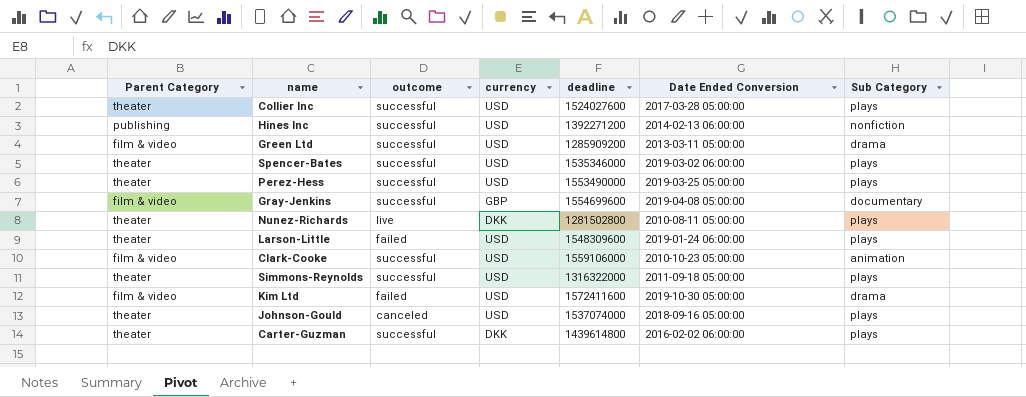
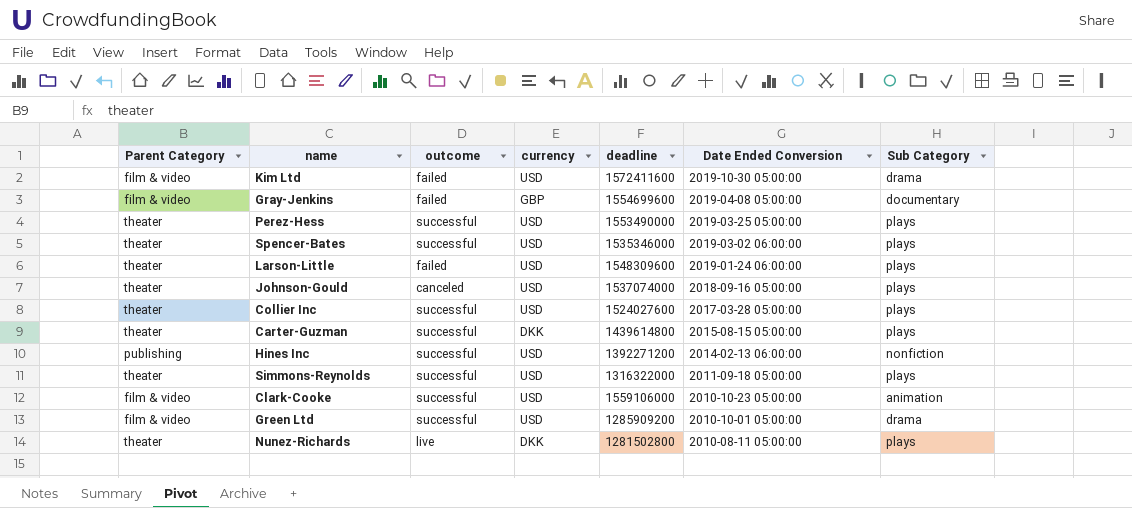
row order: none -> Date Ended Conversion descending
Gray-Jenkins | outcome: successful -> failed
Carter-Guzman | Date Ended Conversion: 2016-02-02 06:00:00 -> 2015-08-15 05:00:00
Green Ltd | Date Ended Conversion: 2013-03-11 05:00:00 -> 2010-10-01 05:00:00

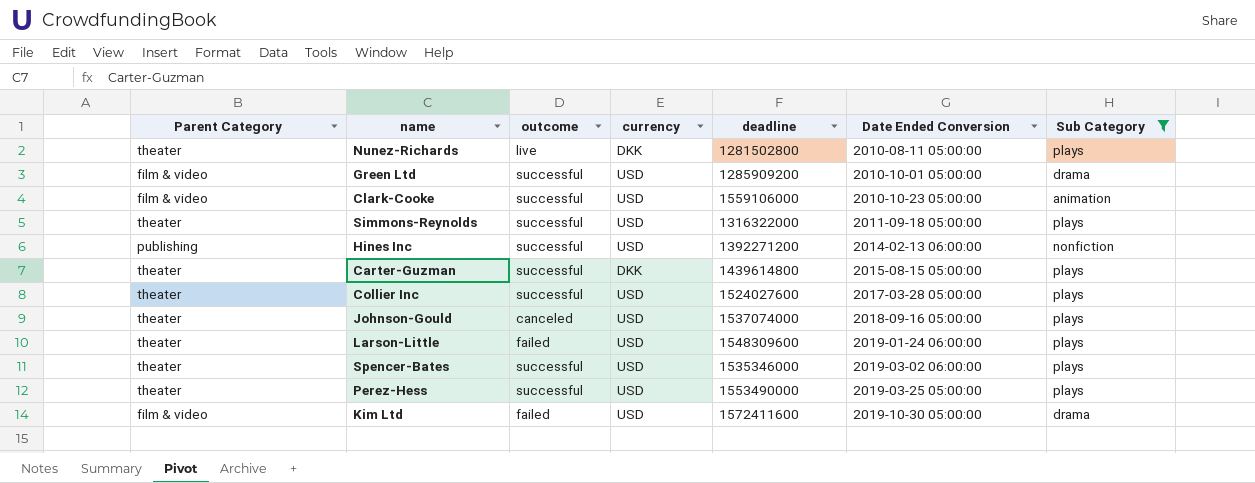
filter: none -> Sub Category != documentary
row order: Date Ended Conversion descending -> Date Ended Conversion ascending

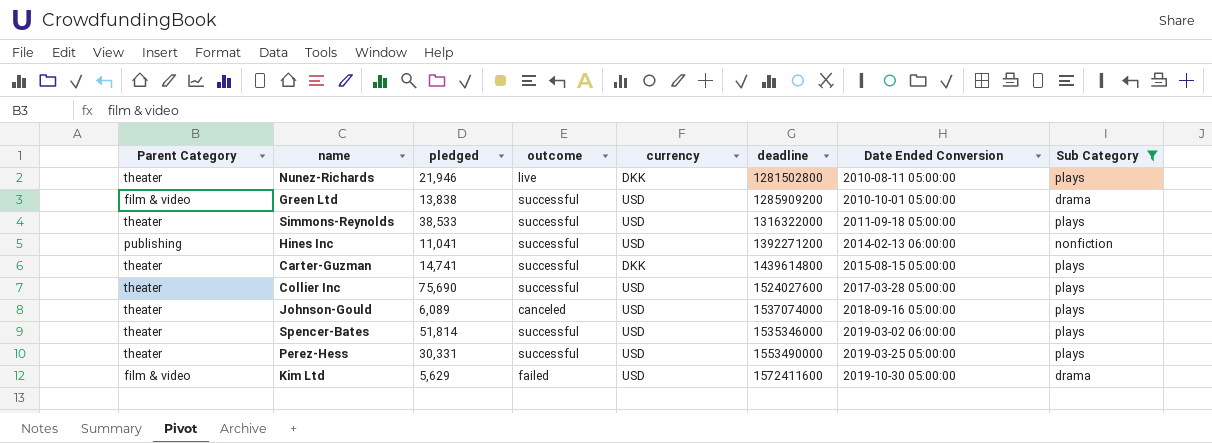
column pledged | position: none -> 3
row Clark-Cooke: film & video | successful | USD | 1559106000 | 2010-10-23 05:00:00 | animation -> none
row Larson-Little: theater | failed | USD | 1548309600 | 2019-01-24 06:00:00 | plays -> none

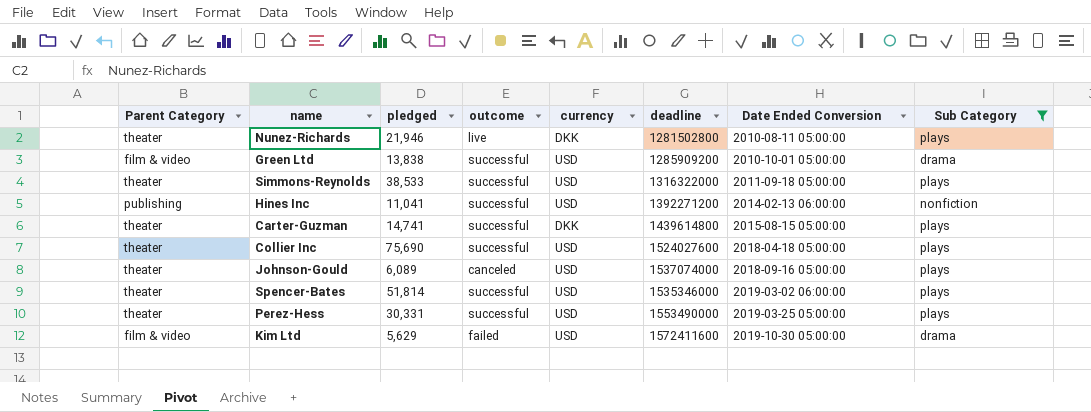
Collier Inc | Date Ended Conversion: 2017-03-28 05:00:00 -> 2018-04-18 05:00:00

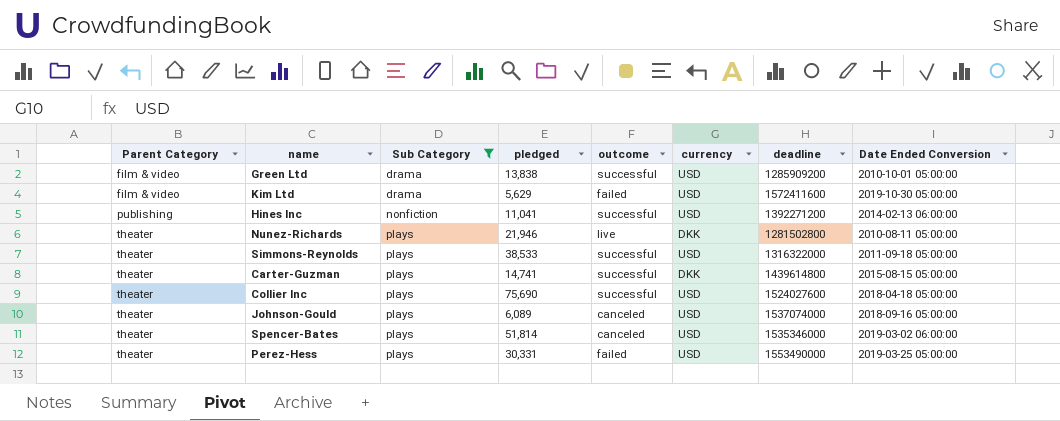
row order: Date Ended Conversion ascending -> Parent Category ascending
column Sub Category | position: 8 -> 3
Spencer-Bates | outcome: successful -> canceled
Perez-Hess | outcome: successful -> failed

